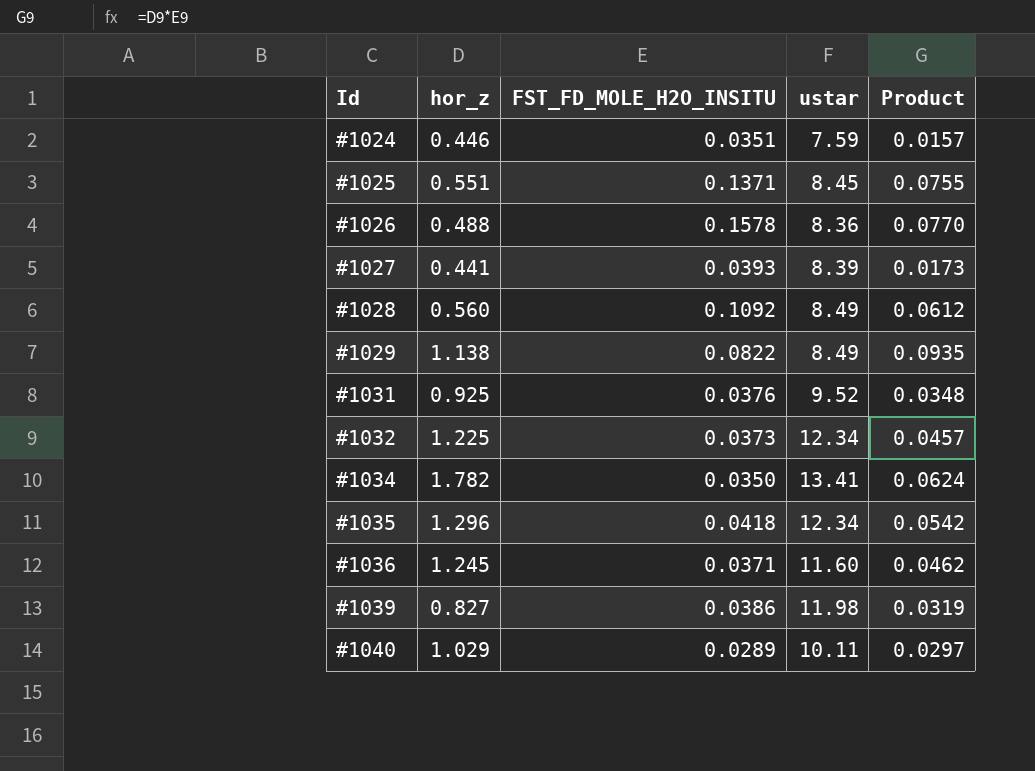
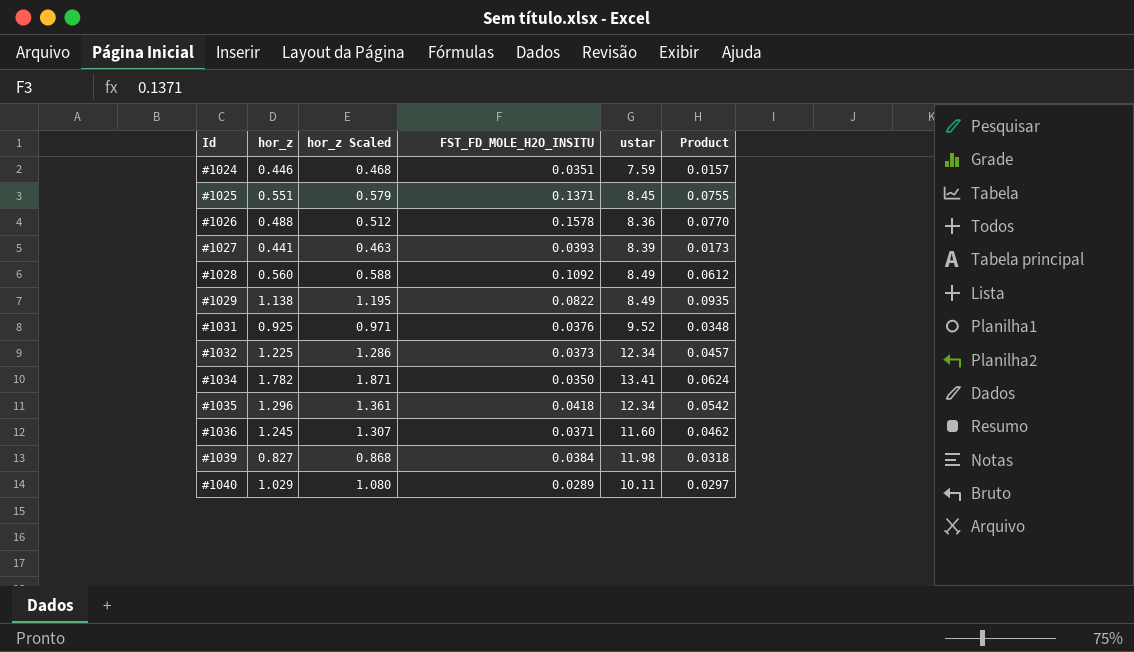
column hor_z Scaled | formula: none -> [hor_z] * 1.05
#1039 | FST_FD_MOLE_H2O_INSITU: 0.0386 -> 0.0384
#1039 | Product: 0.0319 -> 0.0318

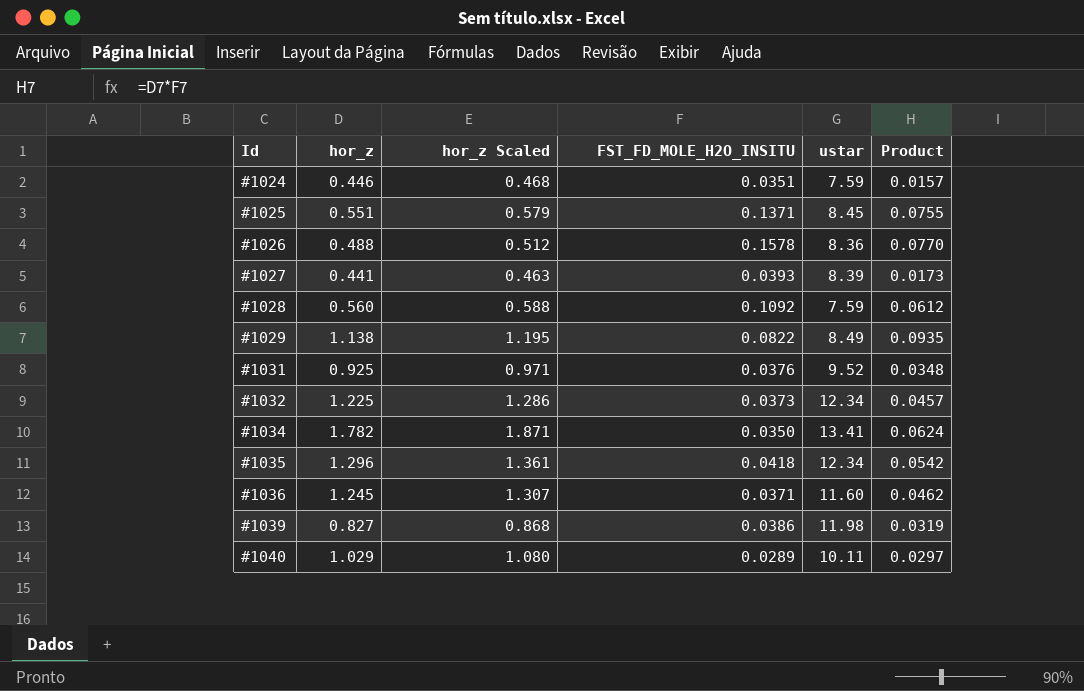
#1028 | ustar: 8.49 -> 7.59
#1039 | FST_FD_MOLE_H2O_INSITU: 0.0384 -> 0.0386
#1039 | Product: 0.0318 -> 0.0319

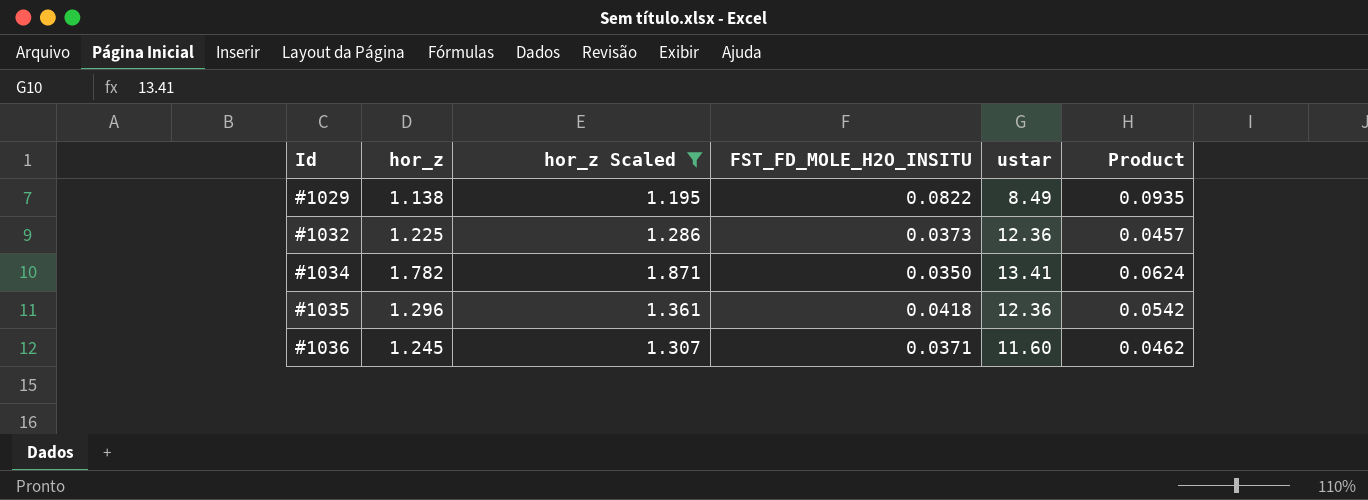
filter: none -> hor_z Scaled >= 1.195
#1032 | ustar: 12.34 -> 12.36
#1035 | ustar: 12.34 -> 12.36

